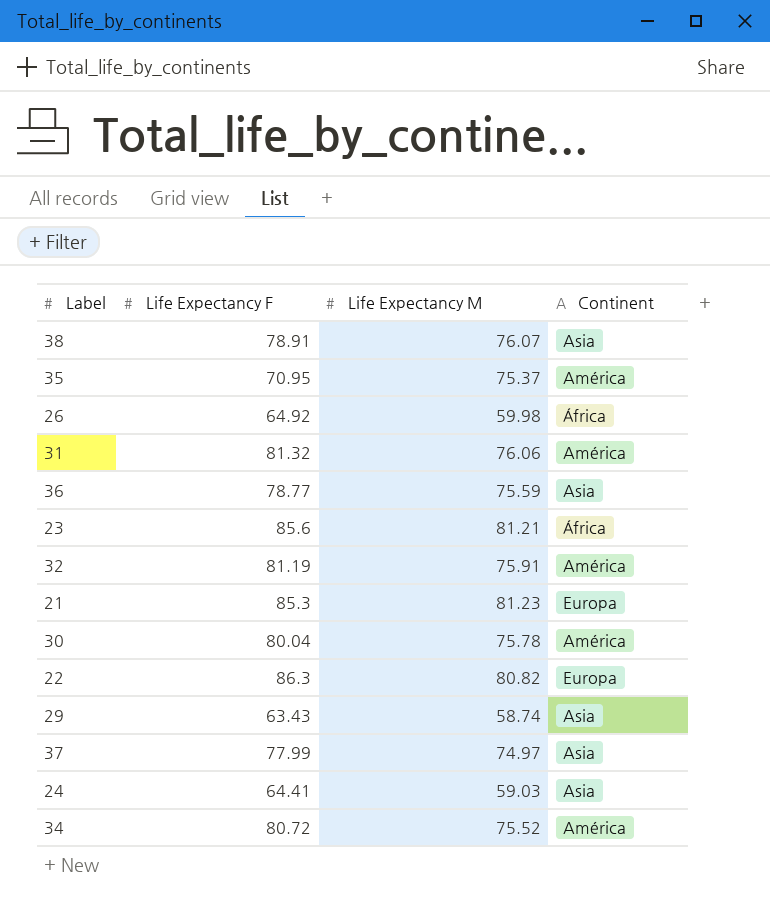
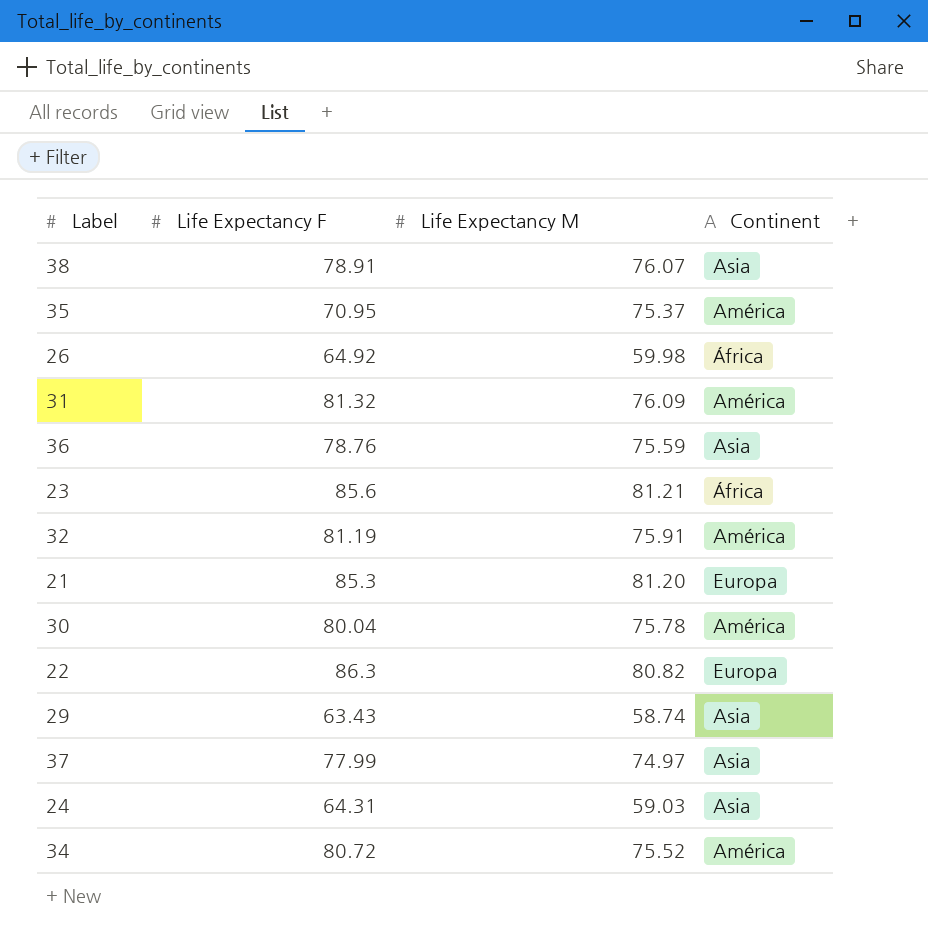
31 | Life Expectancy M: 76.06 -> 76.09
36 | Life Expectancy F: 78.77 -> 78.76
21 | Life Expectancy M: 81.23 -> 81.20
24 | Life Expectancy F: 64.41 -> 64.31

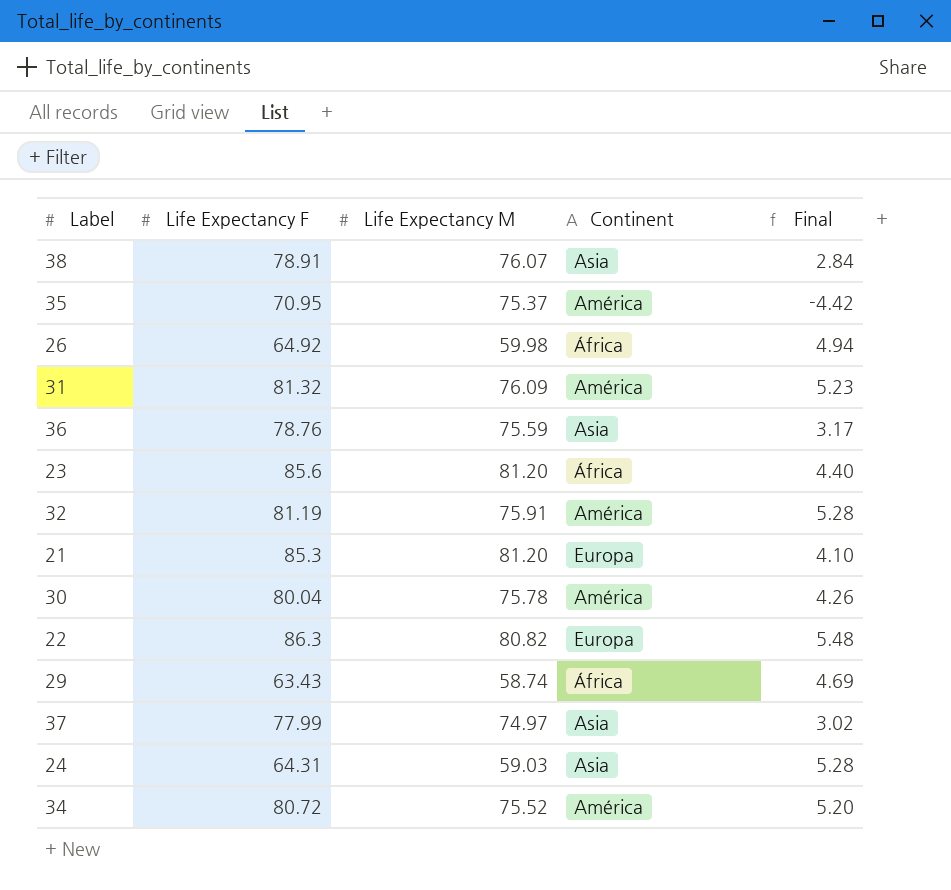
column Final | formula: none -> [Life Expectancy F] - [Life Expectancy M]
23 | Life Expectancy M: 81.21 -> 81.20
29 | Continent: Asia -> África

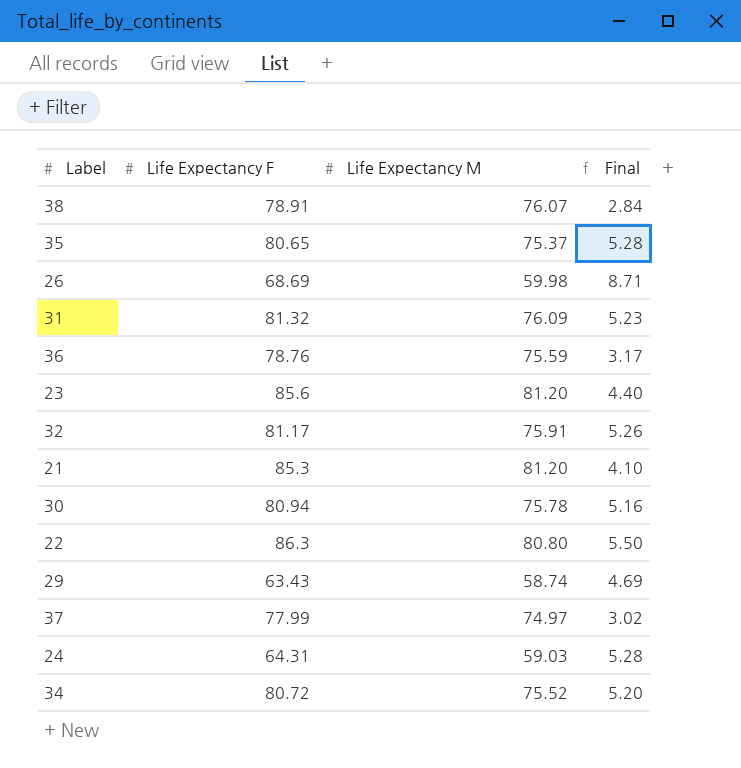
column Continent | position: 4 -> none
35 | Life Expectancy F: 70.95 -> 80.65
35 | Final: -4.42 -> 5.28
26 | Life Expectancy F: 64.92 -> 68.69
26 | Final: 4.94 -> 8.71
32 | Life Expectancy F: 81.19 -> 81.17
32 | Final: 5.28 -> 5.26
30 | Life Expectancy F: 80.04 -> 80.94
30 | Final: 4.26 -> 5.16
22 | Life Expectancy M: 80.82 -> 80.80
22 | Final: 5.48 -> 5.50

